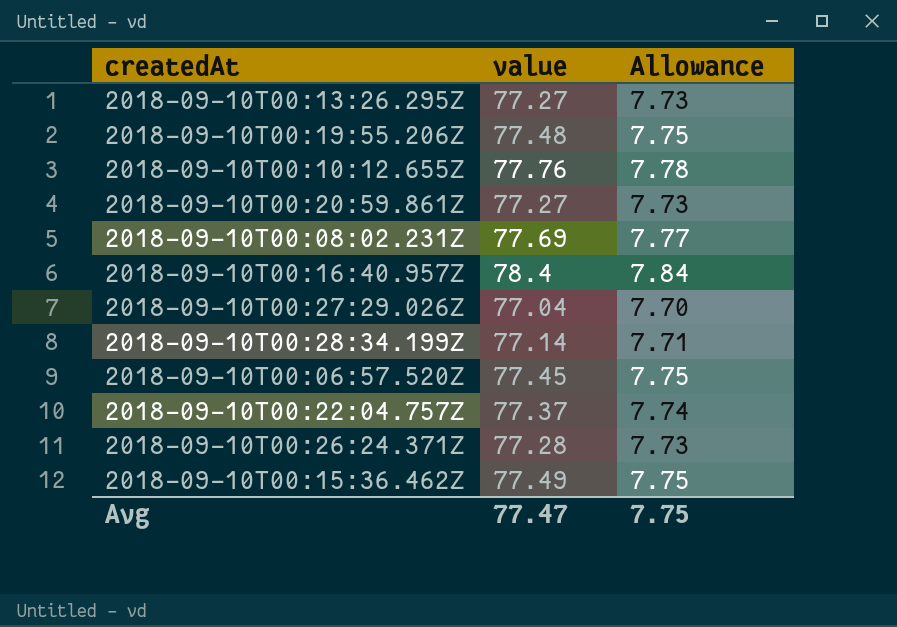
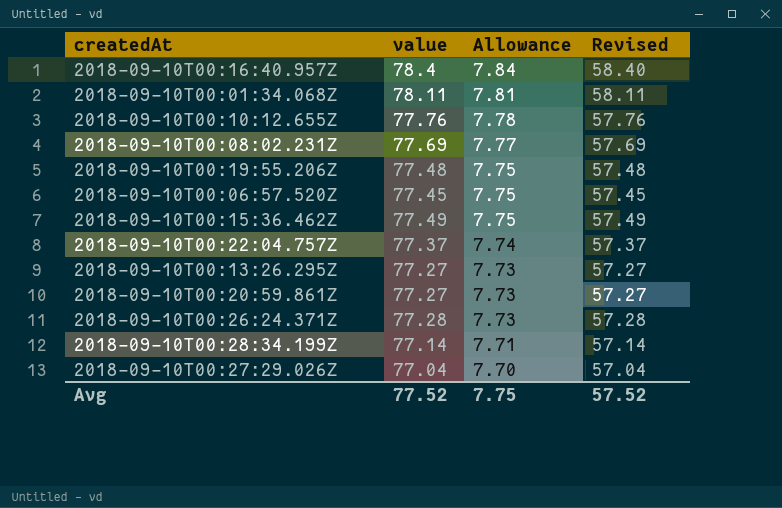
row order: none -> Allowance descending
column Revised | formula: none -> [value] - 20
row 2018-09-10T00:01:34.068Z: none -> 78.11 | 7.81 | 58.11
Avg | value: 77.47 -> 77.52

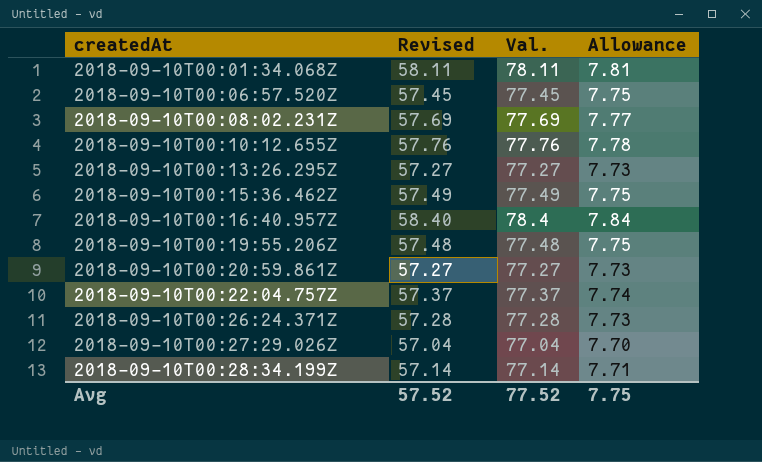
row order: Allowance descending -> createdAt ascending
column Revised | position: 4 -> 2
column name: value -> Val.

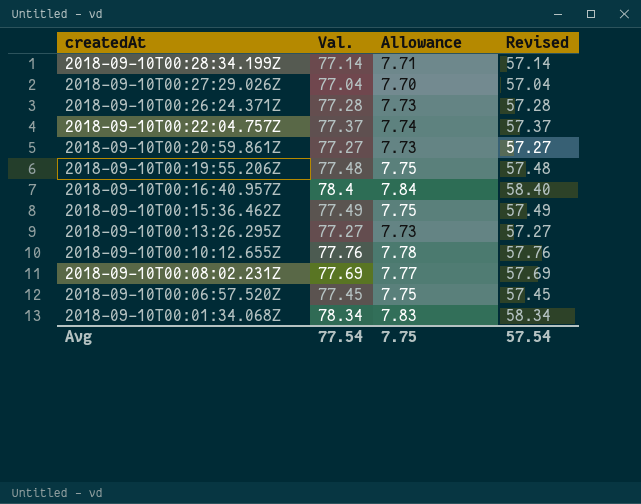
row order: createdAt ascending -> createdAt descending
column Revised | position: 2 -> 4
2018-09-10T00:01:34.068Z | Val.: 78.11 -> 78.34
2018-09-10T00:01:34.068Z | Allowance: 7.81 -> 7.83
2018-09-10T00:01:34.068Z | Revised: 58.11 -> 58.34
Avg | Val.: 77.52 -> 77.54
Avg | Revised: 57.52 -> 57.54

